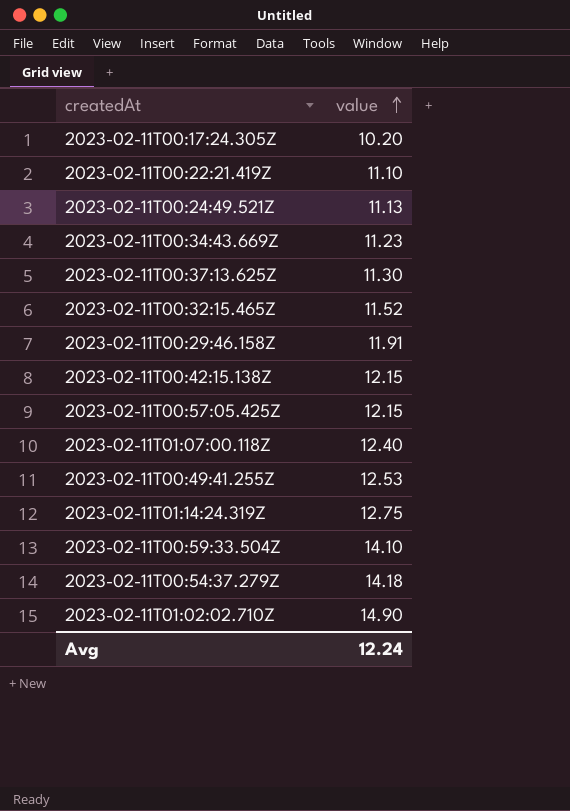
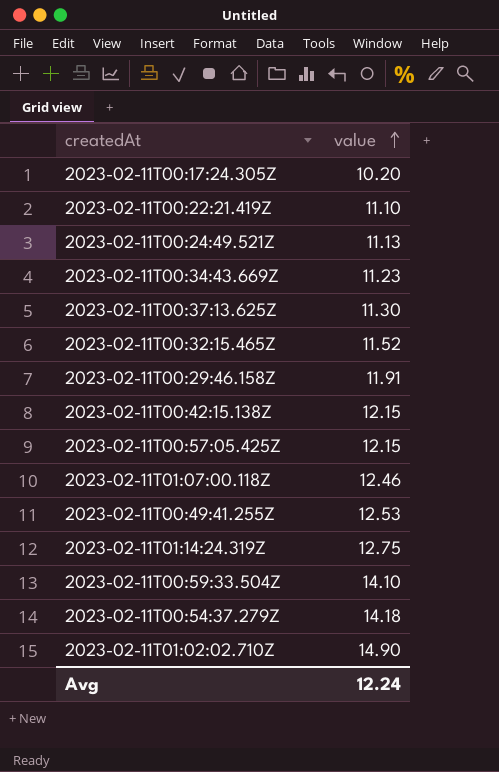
2023-02-11T01:07:00.118Z | value: 12.40 -> 12.46

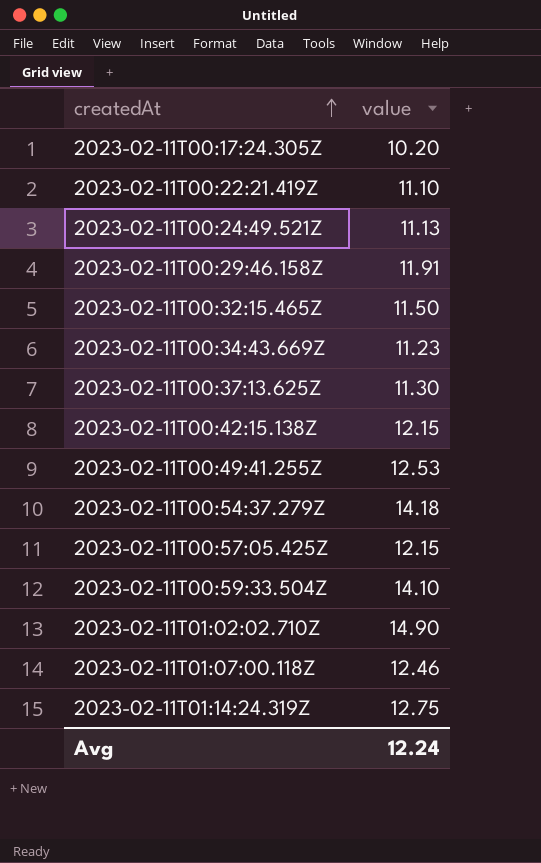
row order: value ascending -> createdAt ascending
2023-02-11T00:32:15.465Z | value: 11.52 -> 11.50

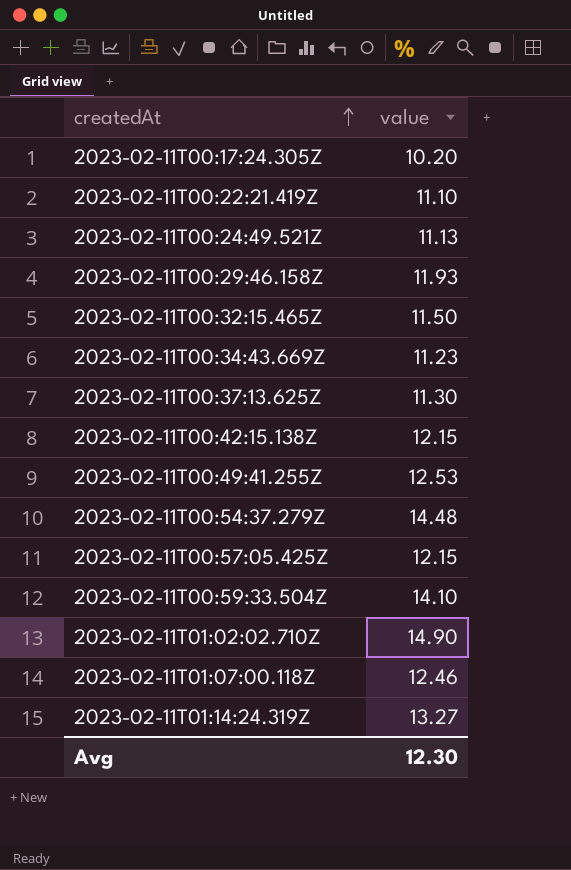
2023-02-11T00:29:46.158Z | value: 11.91 -> 11.93
2023-02-11T00:54:37.279Z | value: 14.18 -> 14.48
2023-02-11T01:14:24.319Z | value: 12.75 -> 13.27
Avg | value: 12.24 -> 12.30

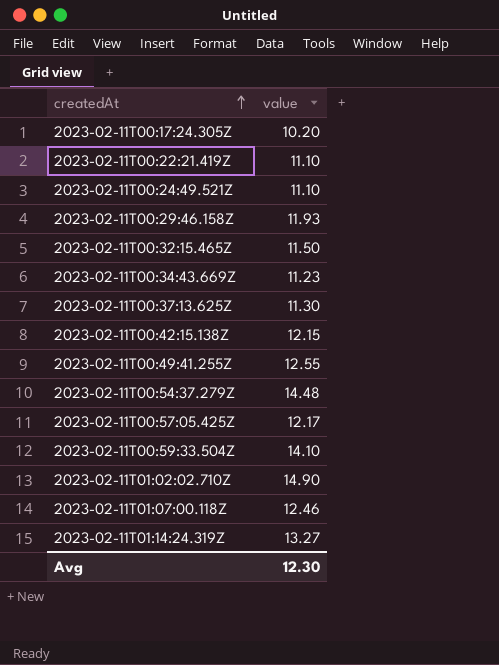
2023-02-11T00:24:49.521Z | value: 11.13 -> 11.10
2023-02-11T00:49:41.255Z | value: 12.53 -> 12.55
2023-02-11T00:57:05.425Z | value: 12.15 -> 12.17

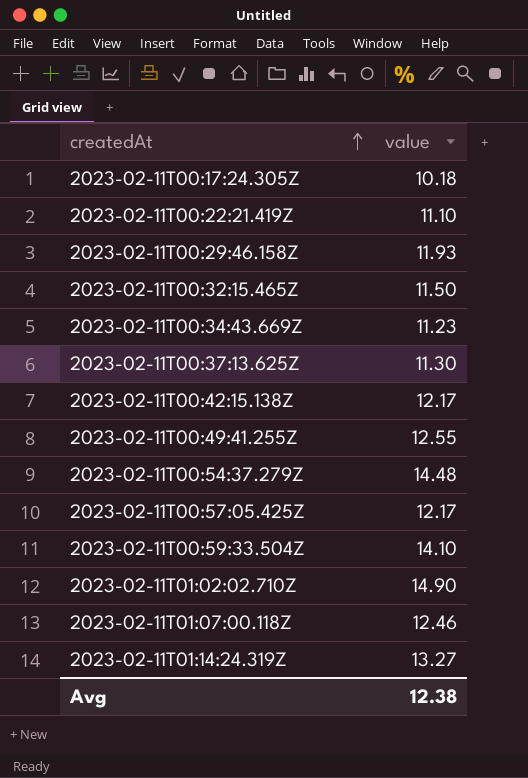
row 2023-02-11T00:24:49.521Z: 11.10 -> none
2023-02-11T00:17:24.305Z | value: 10.20 -> 10.18
2023-02-11T00:42:15.138Z | value: 12.15 -> 12.17
Avg | value: 12.30 -> 12.38

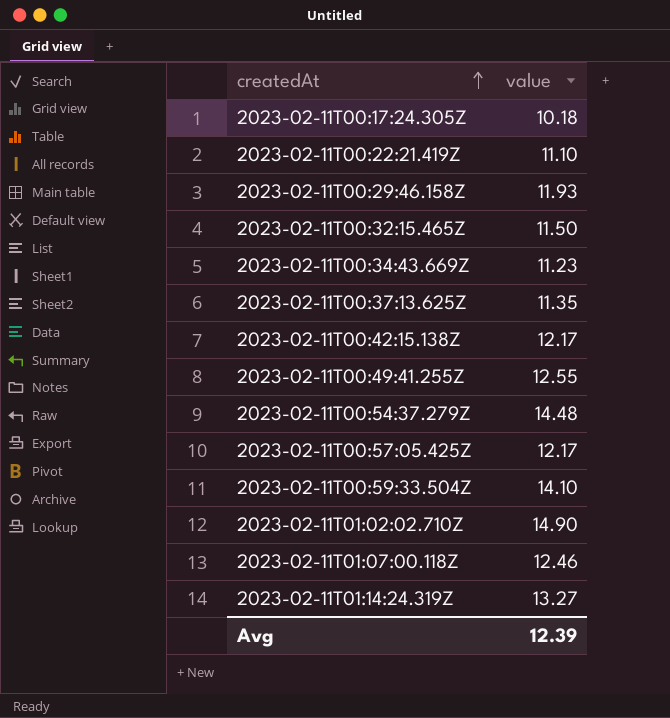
2023-02-11T00:37:13.625Z | value: 11.30 -> 11.35
Avg | value: 12.38 -> 12.39

